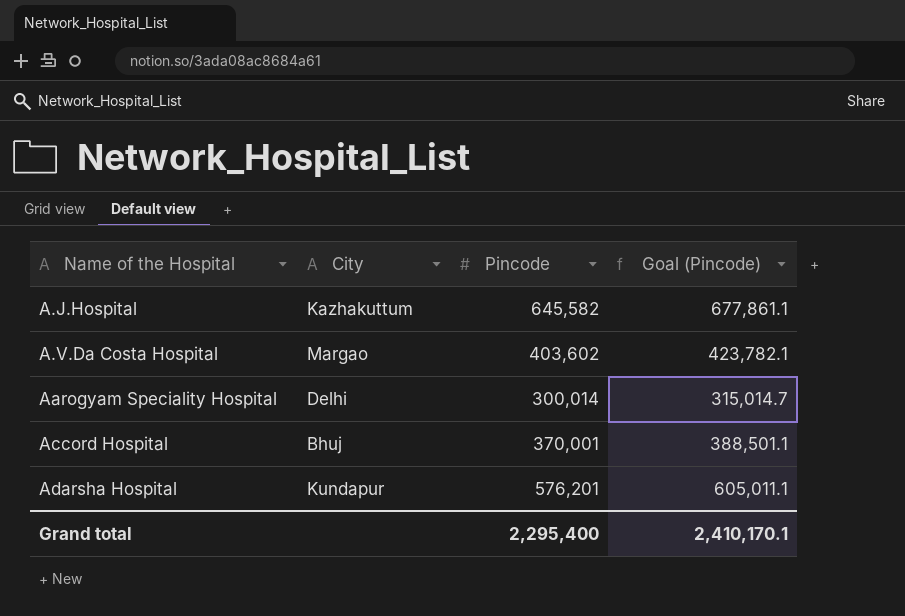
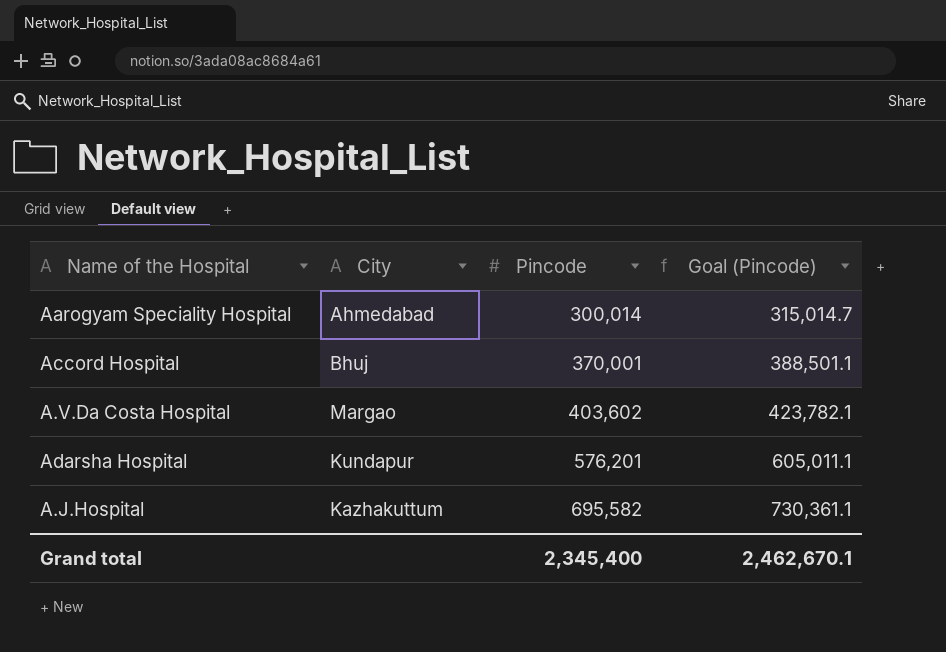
row order: Name of the Hospital ascending -> Pincode ascending
Aarogyam Speciality Hospital | City: Delhi -> Ahmedabad
A.J.Hospital | Pincode: 645,582 -> 695,582
A.J.Hospital | Goal (Pincode): 677,861.1 -> 730,361.1
Grand total | Pincode: 2,295,400 -> 2,345,400
Grand total | Goal (Pincode): 2,410,170.1 -> 2,462,670.1

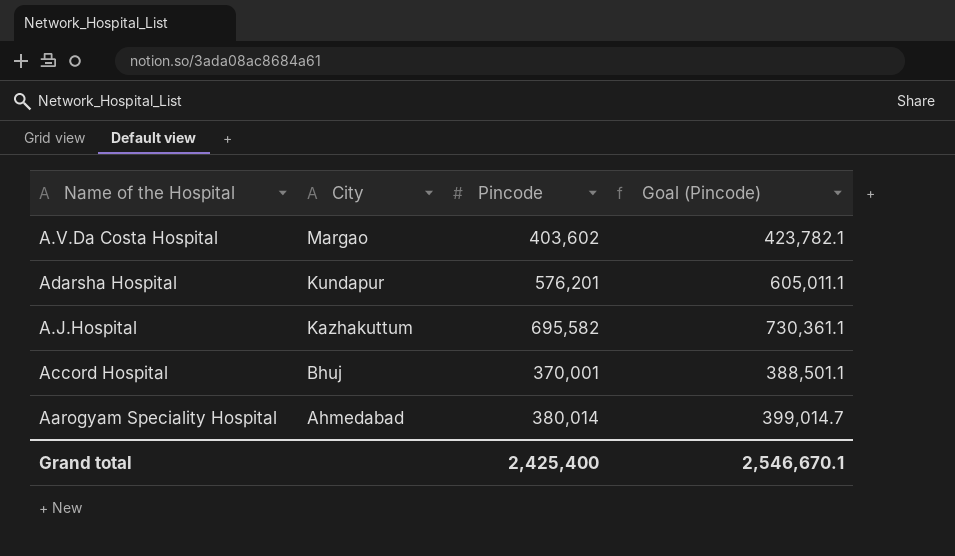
row order: Pincode ascending -> City descending
Aarogyam Speciality Hospital | Pincode: 300,014 -> 380,014
Aarogyam Speciality Hospital | Goal (Pincode): 315,014.7 -> 399,014.7
Grand total | Pincode: 2,345,400 -> 2,425,400
Grand total | Goal (Pincode): 2,462,670.1 -> 2,546,670.1

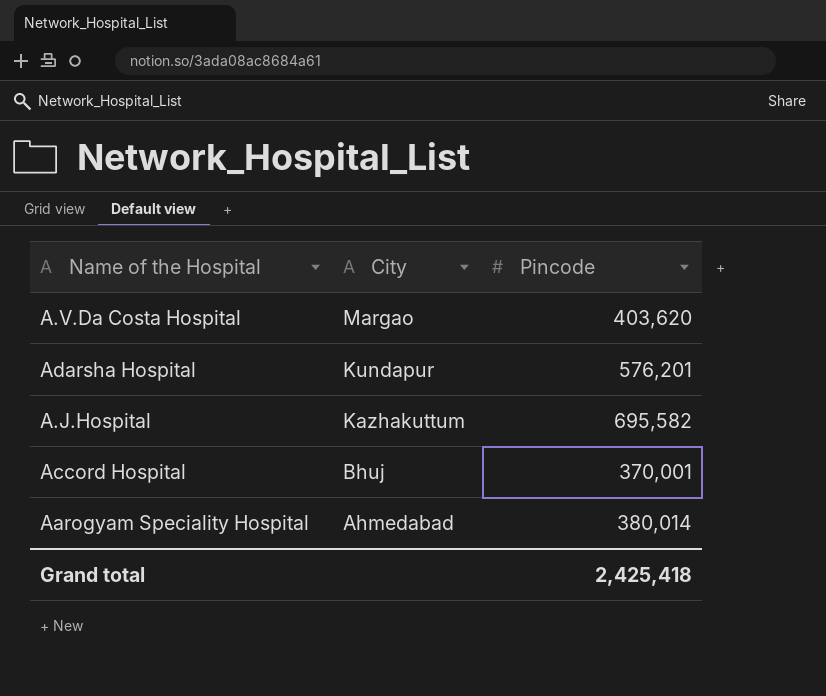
column Goal (Pincode) | formula: [Pincode] * 1.05 -> none
A.V.Da Costa Hospital | Pincode: 403,602 -> 403,620
Grand total | Pincode: 2,425,400 -> 2,425,418

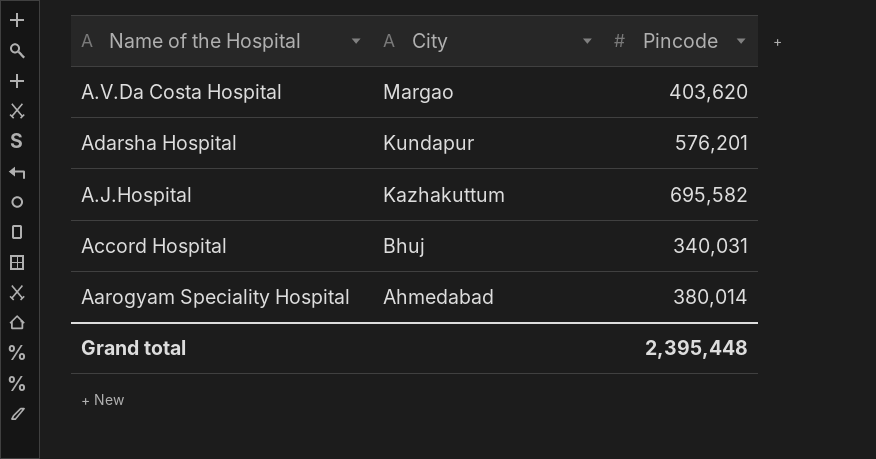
Accord Hospital | Pincode: 370,001 -> 340,031
Grand total | Pincode: 2,425,418 -> 2,395,448

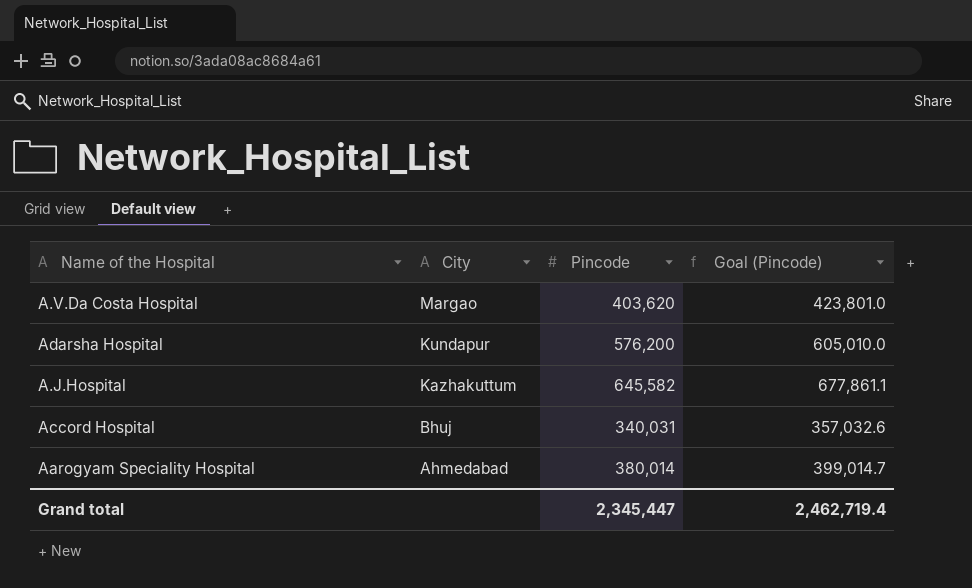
column Goal (Pincode) | formula: none -> [Pincode] * 1.05
Adarsha Hospital | Pincode: 576,201 -> 576,200
A.J.Hospital | Pincode: 695,582 -> 645,582
Grand total | Pincode: 2,395,448 -> 2,345,447

